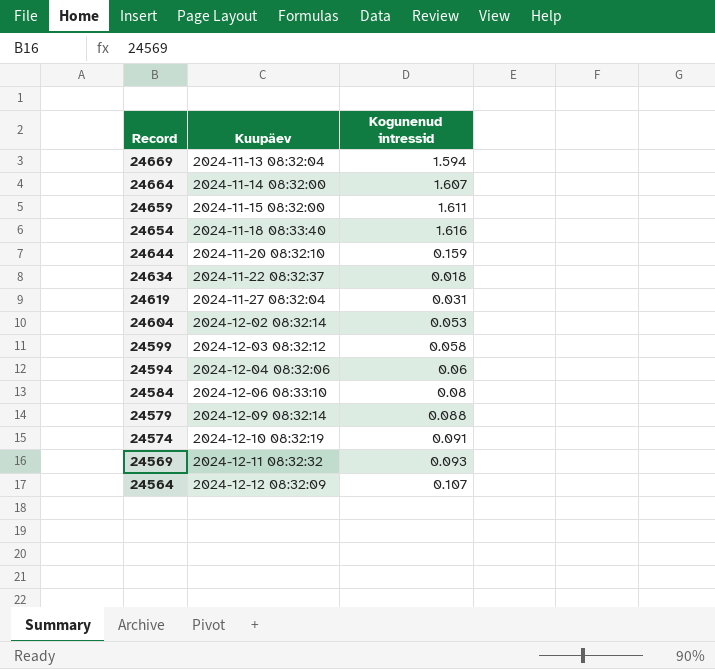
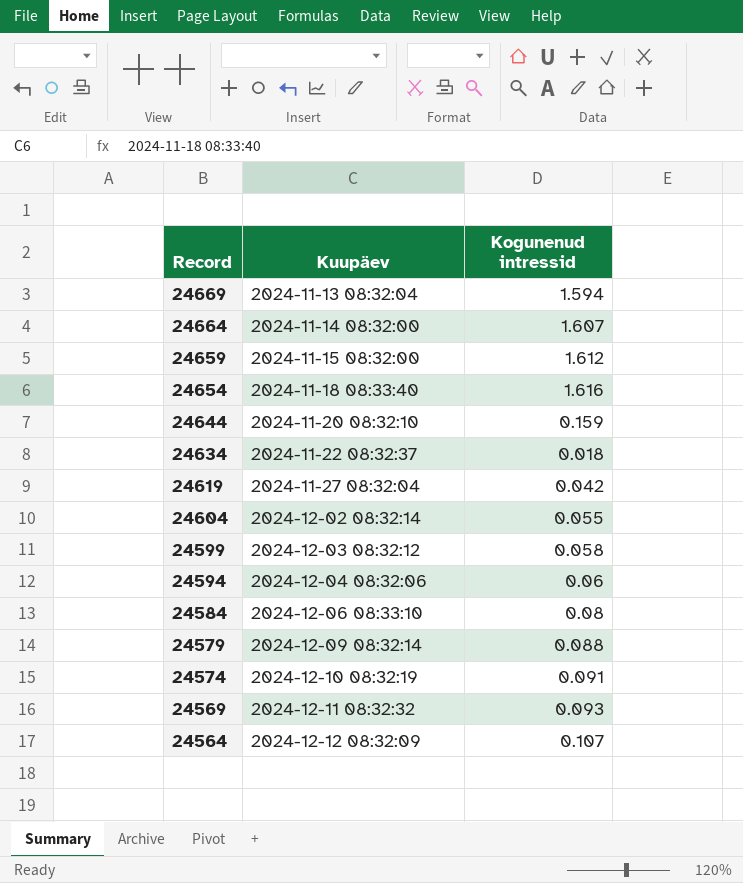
24659 | Kogunenud intressid: 1.611 -> 1.612
24619 | Kogunenud intressid: 0.031 -> 0.042
24604 | Kogunenud intressid: 0.053 -> 0.055

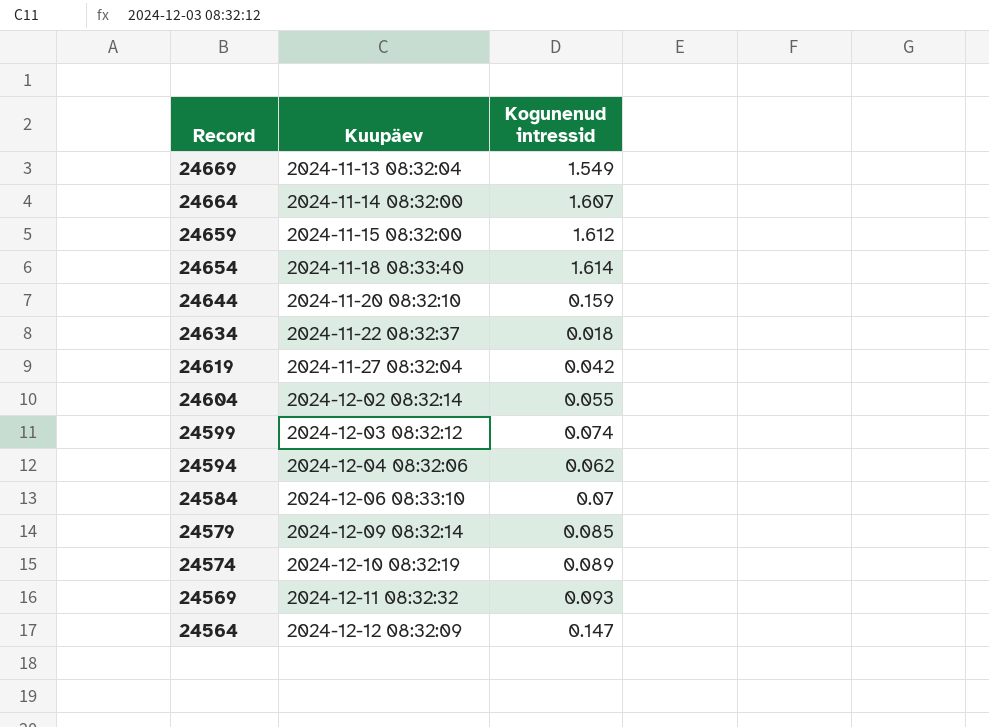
24669 | Kogunenud intressid: 1.594 -> 1.549
24654 | Kogunenud intressid: 1.616 -> 1.614
24599 | Kogunenud intressid: 0.058 -> 0.074
24594 | Kogunenud intressid: 0.06 -> 0.062
24584 | Kogunenud intressid: 0.08 -> 0.07
24579 | Kogunenud intressid: 0.088 -> 0.085
24574 | Kogunenud intressid: 0.091 -> 0.089
24564 | Kogunenud intressid: 0.107 -> 0.147

